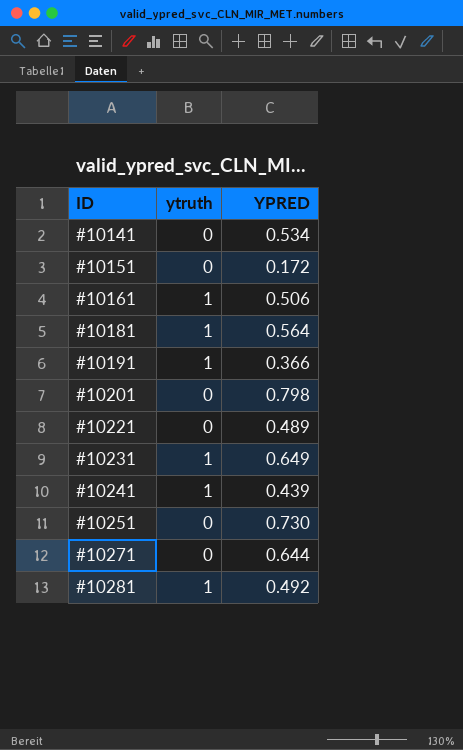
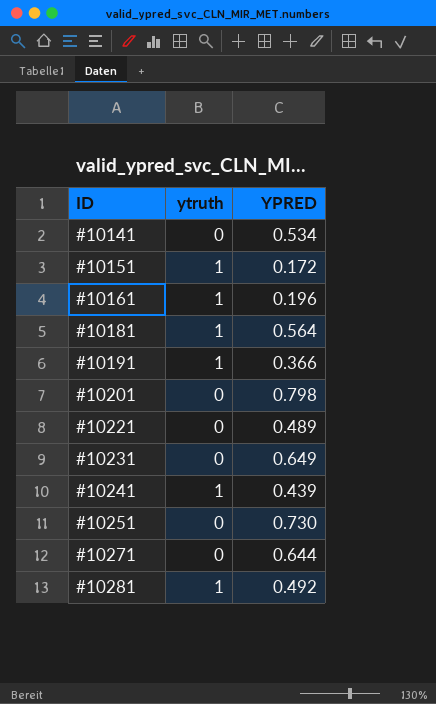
#10151 | ytruth: 0 -> 1
#10161 | YPRED: 0.506 -> 0.196
#10231 | ytruth: 1 -> 0

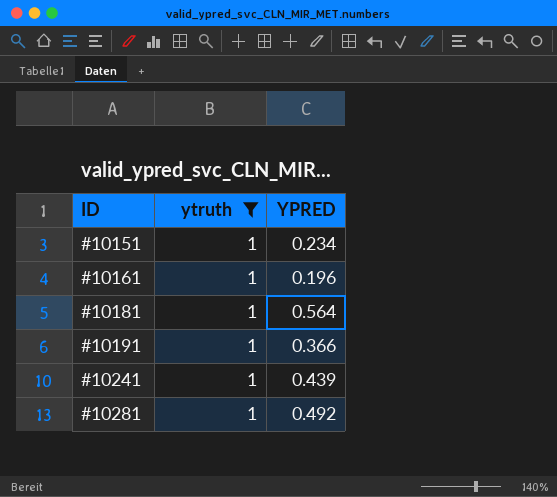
filter: none -> ytruth = 1
#10151 | YPRED: 0.172 -> 0.234

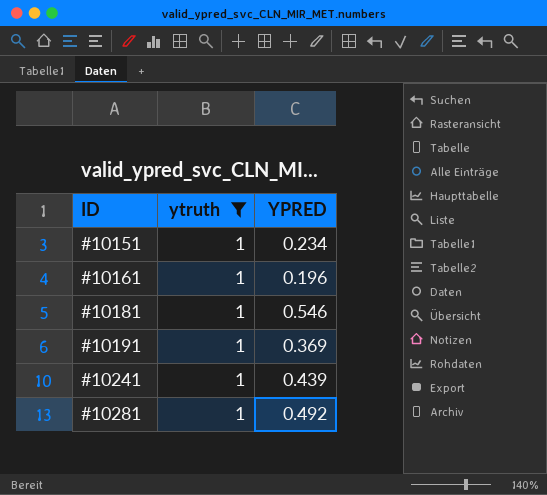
#10181 | YPRED: 0.564 -> 0.546
#10191 | YPRED: 0.366 -> 0.369

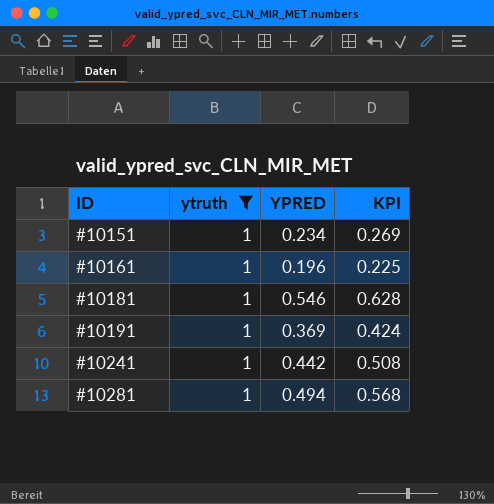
column KPI | formula: none -> [YPRED] * 1.15
#10241 | YPRED: 0.439 -> 0.442
#10281 | YPRED: 0.492 -> 0.494

